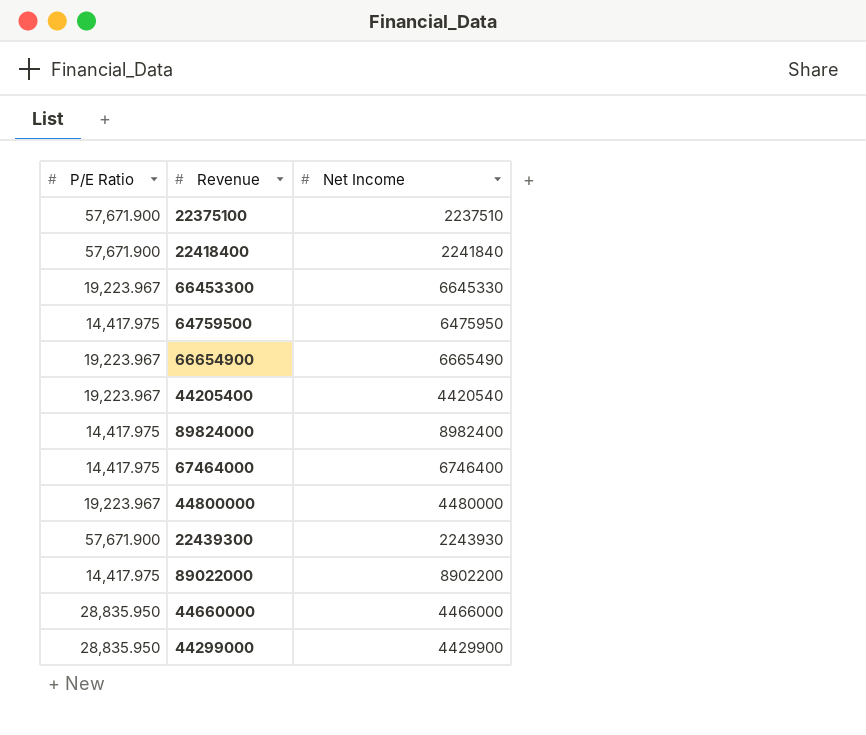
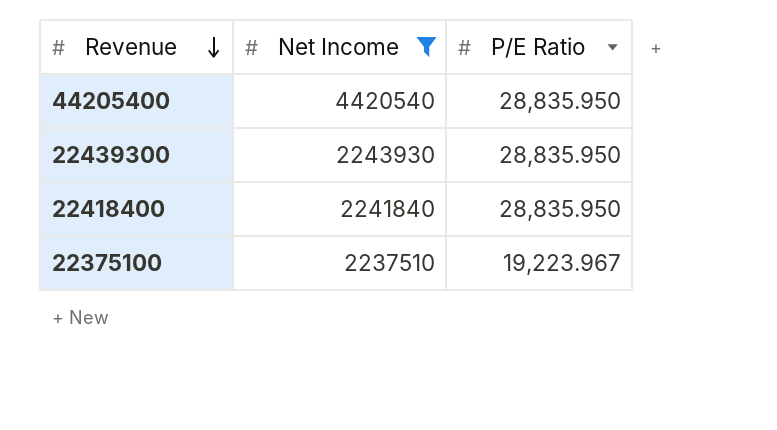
filter: none -> Net Income <= 4420540
row order: none -> Revenue descending
column P/E Ratio | position: 1 -> 3
44205400 | P/E Ratio: 19,223.967 -> 28,835.950
22439300 | P/E Ratio: 57,671.900 -> 28,835.950
22418400 | P/E Ratio: 57,671.900 -> 28,835.950
22375100 | P/E Ratio: 57,671.900 -> 19,223.967

